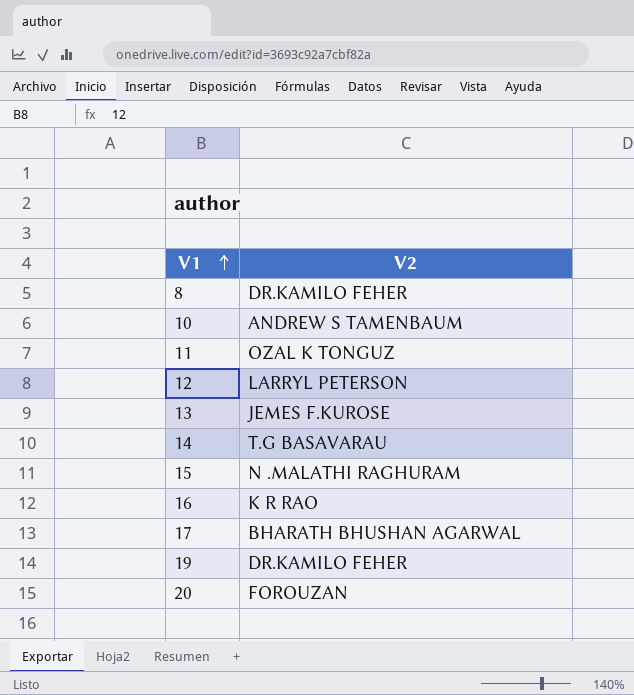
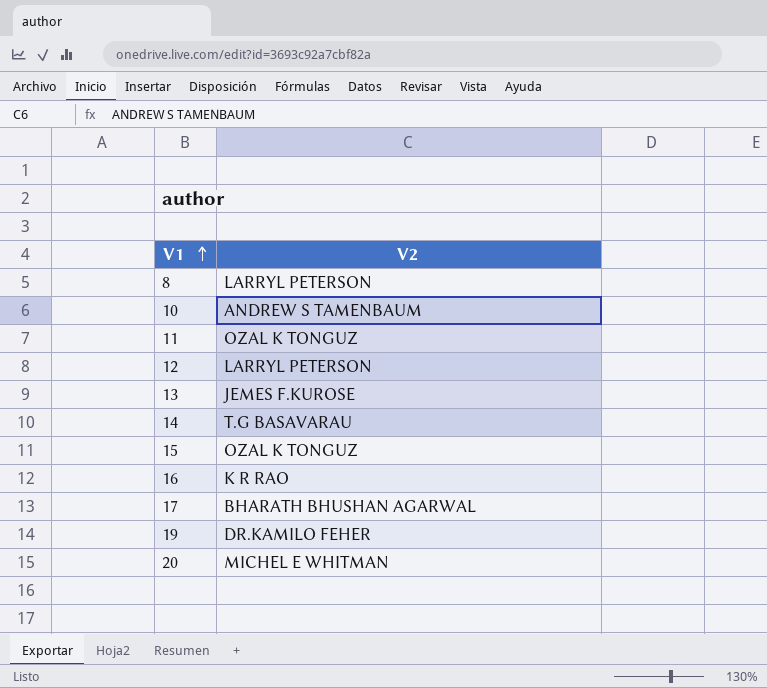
8 | V2: DR.KAMILO FEHER -> LARRYL PETERSON
15 | V2: N .MALATHI RAGHURAM -> OZAL K TONGUZ
20 | V2: FOROUZAN -> MICHEL E WHITMAN

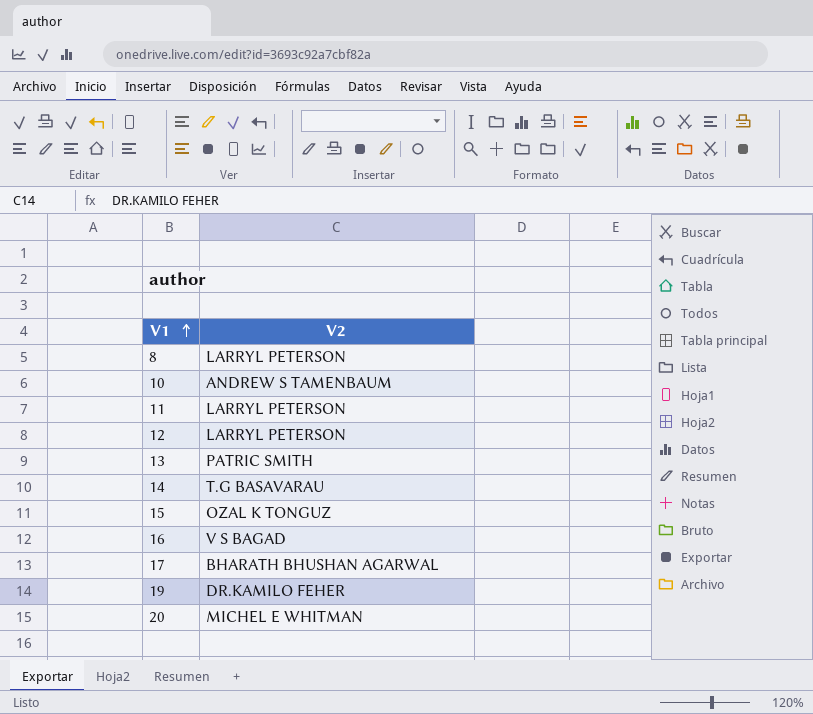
11 | V2: OZAL K TONGUZ -> LARRYL PETERSON
13 | V2: JEMES F.KUROSE -> PATRIC SMITH
16 | V2: K R RAO -> V S BAGAD

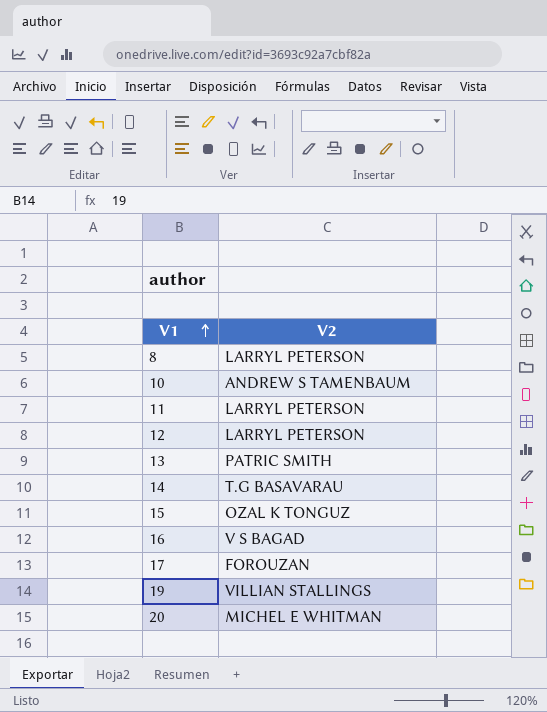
17 | V2: BHARATH BHUSHAN AGARWAL -> FOROUZAN
19 | V2: DR.KAMILO FEHER -> VILLIAN STALLINGS

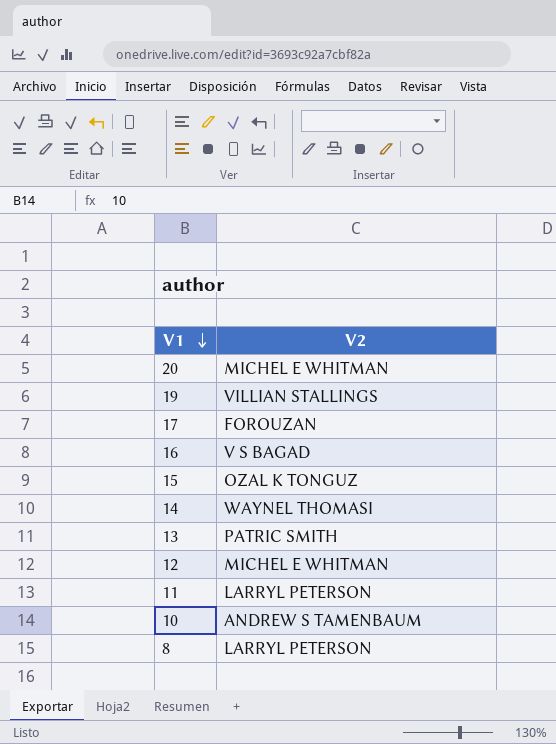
row order: V1 ascending -> V1 descending
14 | V2: T.G BASAVARAU -> WAYNEL THOMASI
12 | V2: LARRYL PETERSON -> MICHEL E WHITMAN

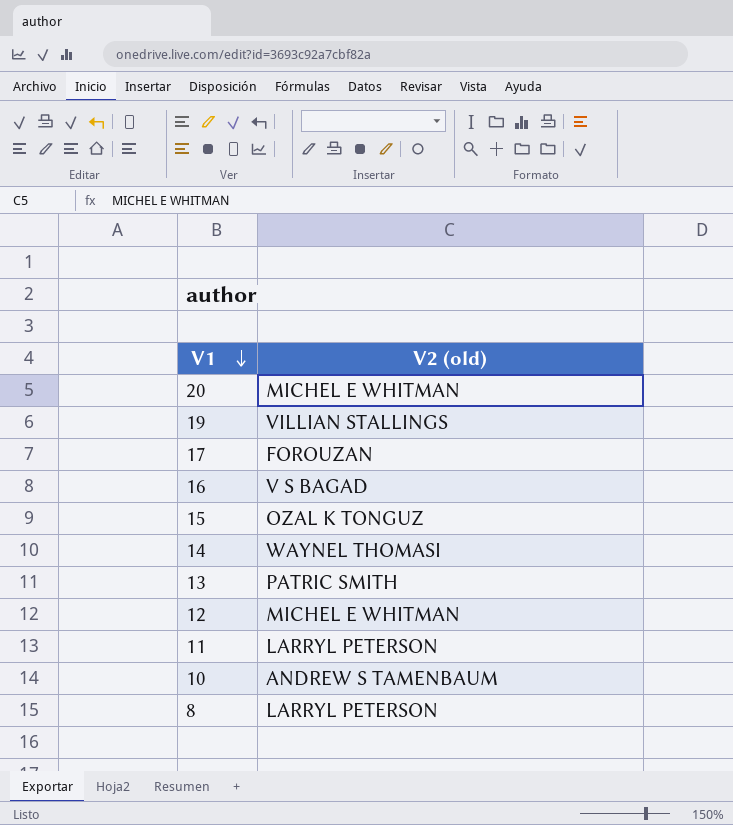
column name: V2 -> V2 (old)

